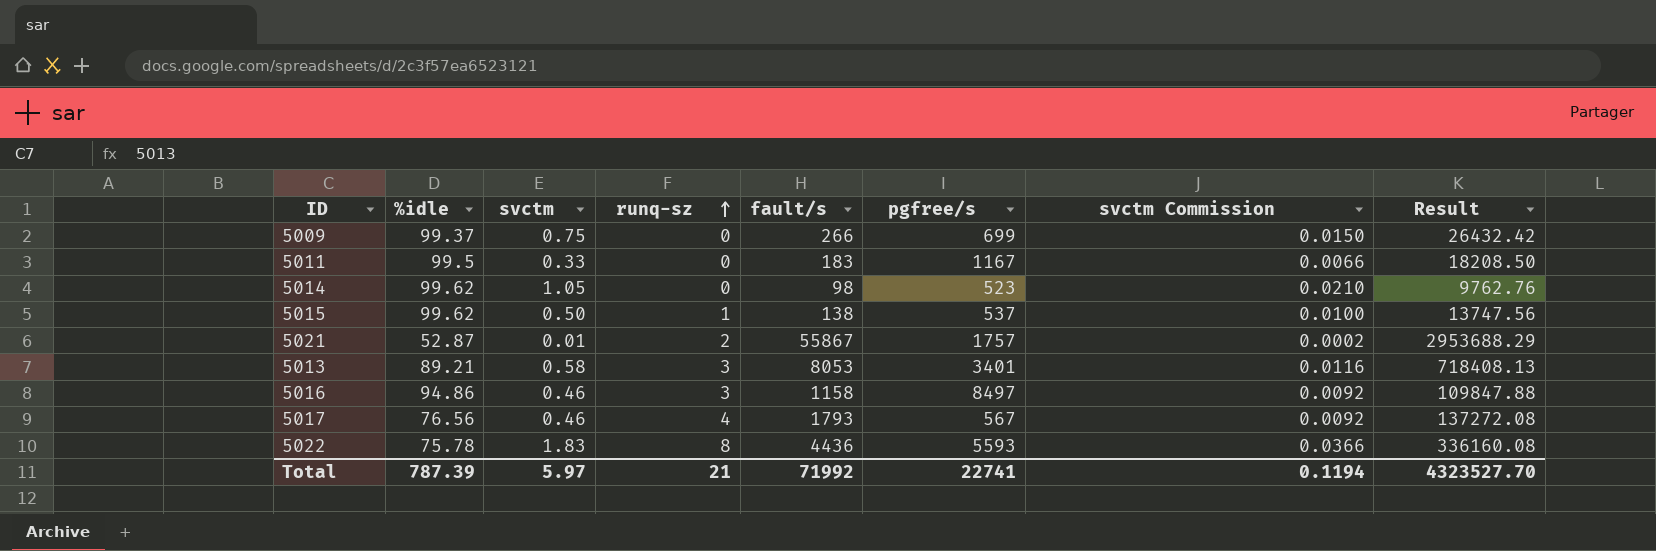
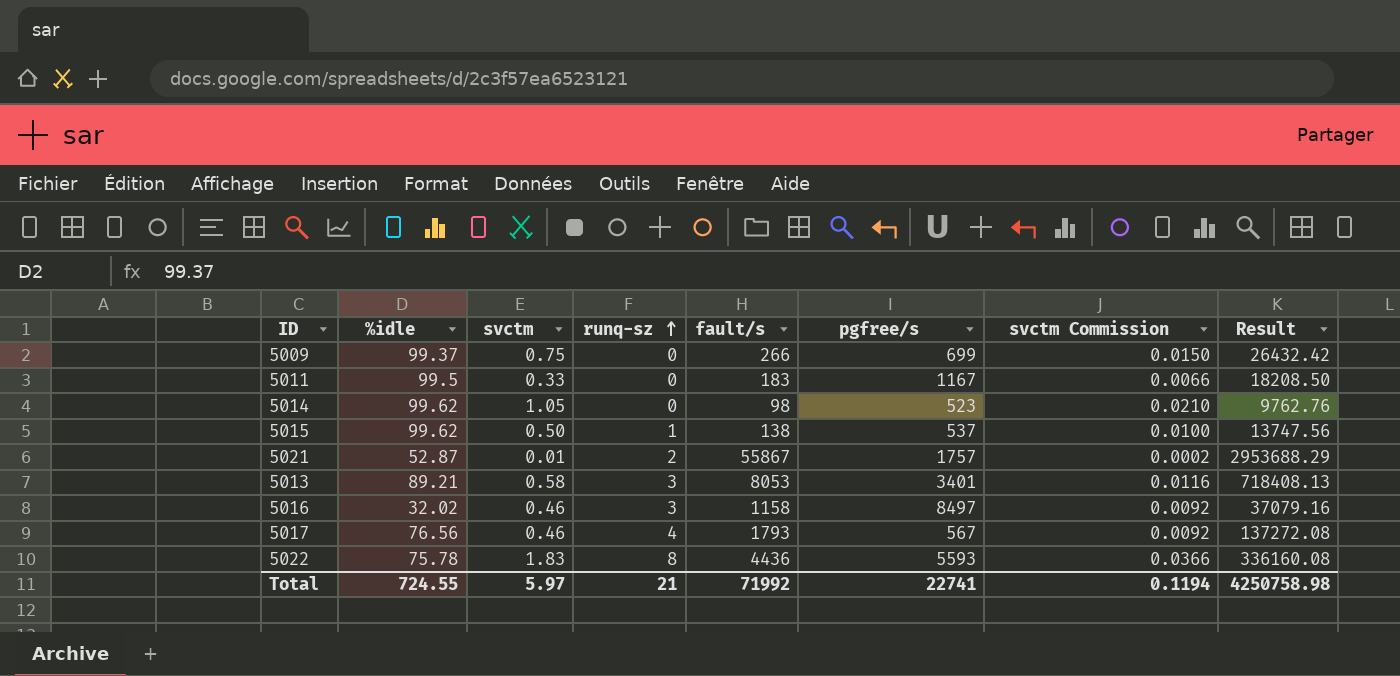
5016 | %idle: 94.86 -> 32.02
5016 | Result: 109847.88 -> 37079.16
Total | %idle: 787.39 -> 724.55
Total | Result: 4323527.70 -> 4250758.98

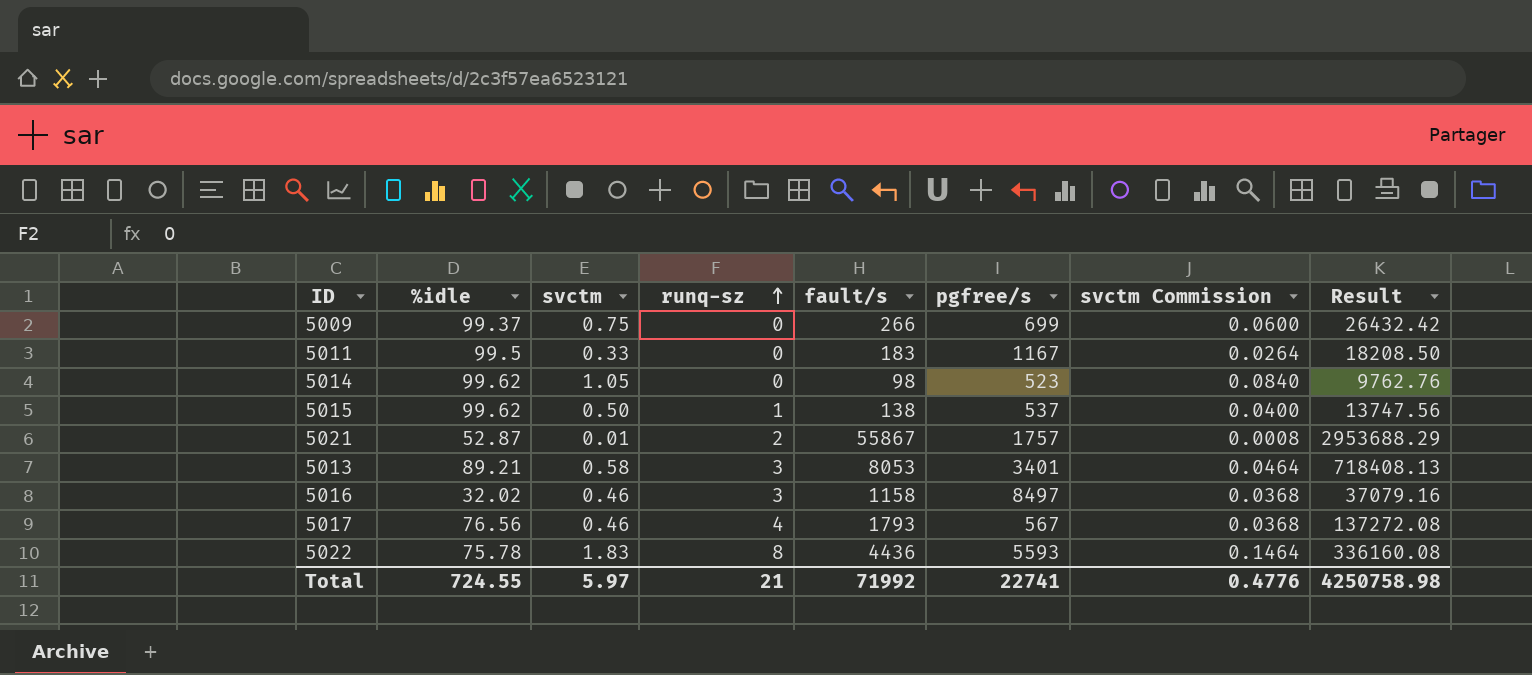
column svctm Commission | formula: [svctm] * 0.02 -> [svctm] * 0.08
Total | svctm Commission: 0.1194 -> 0.4776

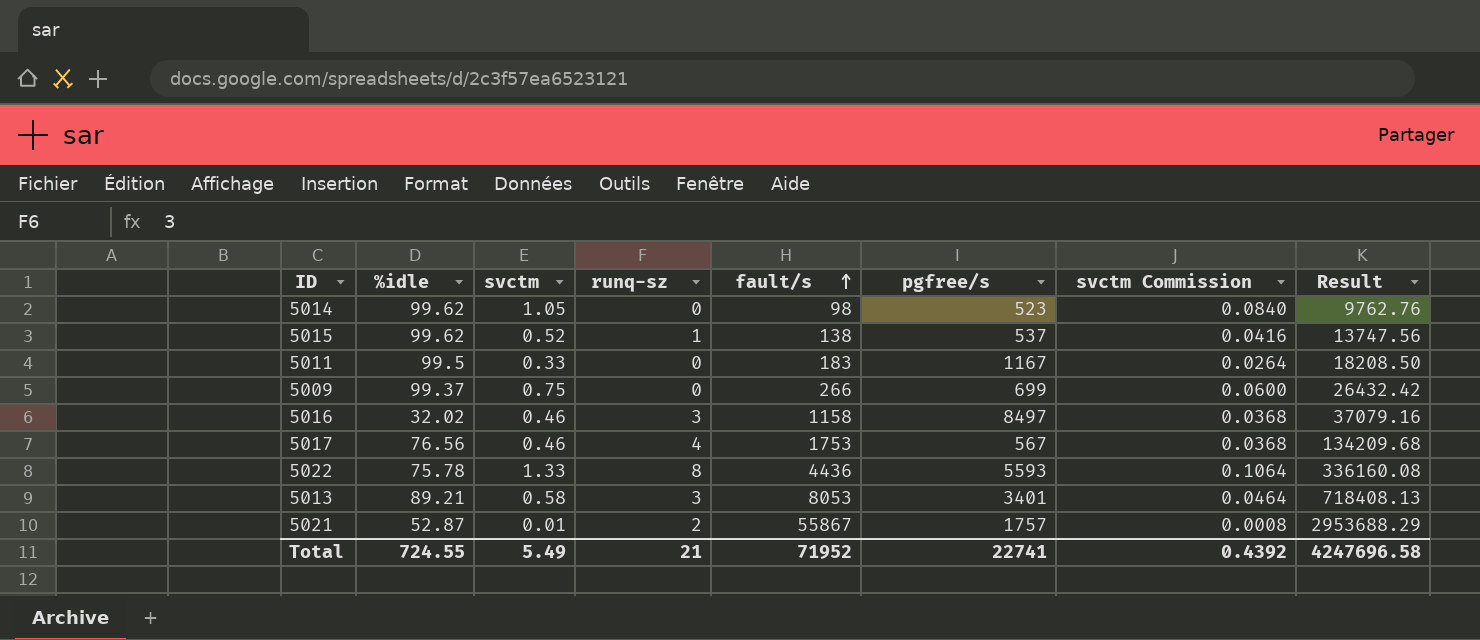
row order: runq-sz ascending -> fault/s ascending
5015 | svctm: 0.50 -> 0.52
5015 | svctm Commission: 0.0400 -> 0.0416
5017 | fault/s: 1793 -> 1753
5017 | Result: 137272.08 -> 134209.68
5022 | svctm: 1.83 -> 1.33
5022 | svctm Commission: 0.1464 -> 0.1064
Total | svctm: 5.97 -> 5.49
Total | fault/s: 71992 -> 71952
Total | svctm Commission: 0.4776 -> 0.4392
Total | Result: 4250758.98 -> 4247696.58

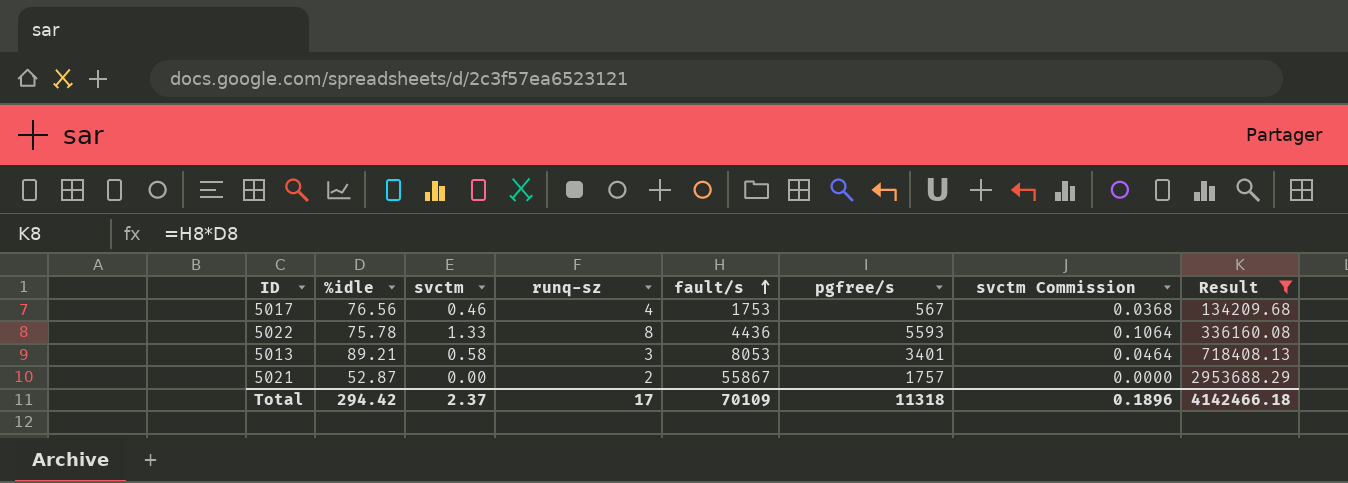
filter: none -> Result >= 134209.68
5021 | svctm: 0.01 -> 0.00
5021 | svctm Commission: 0.0008 -> 0.0000
Total | %idle: 724.55 -> 294.42
Total | svctm: 5.49 -> 2.37
Total | runq-sz: 21 -> 17
Total | fault/s: 71952 -> 70109
Total | pgfree/s: 22741 -> 11318
Total | svctm Commission: 0.4392 -> 0.1896
Total | Result: 4247696.58 -> 4142466.18

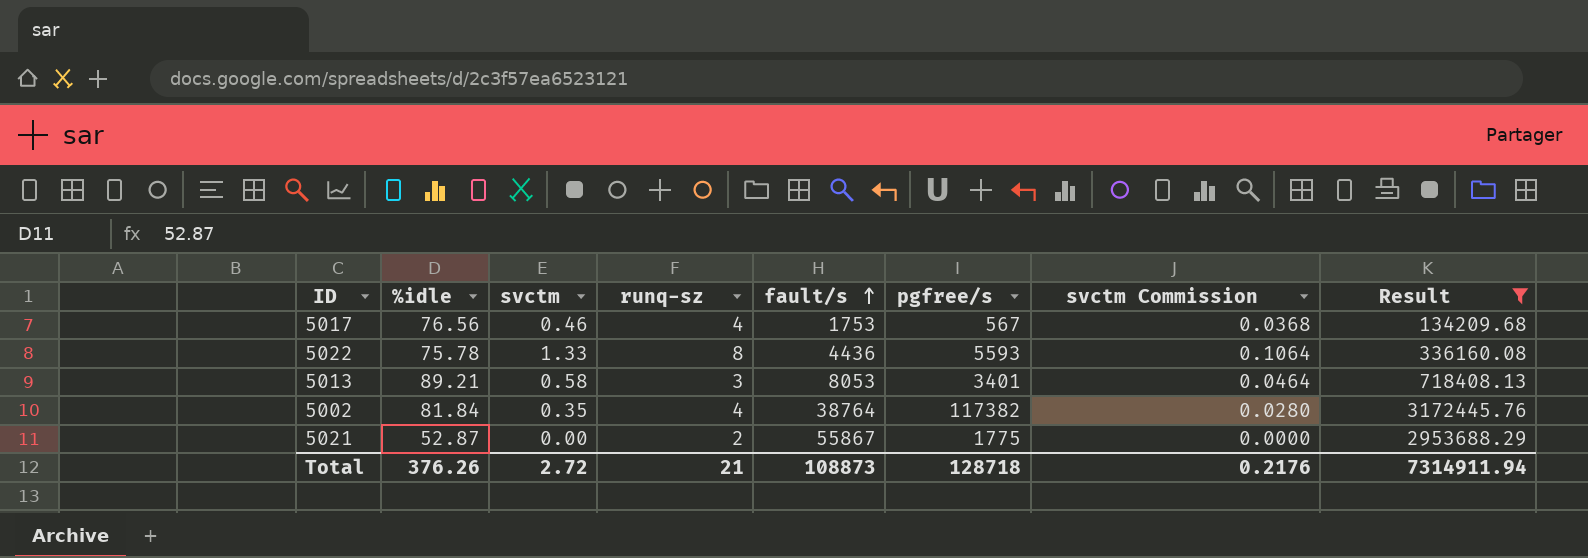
row 5002: none -> 81.84 | 0.35 | 4 | 38764 | 117382 | 0.0280 | 3172445.76
5021 | pgfree/s: 1757 -> 1775
Total | %idle: 294.42 -> 376.26
Total | svctm: 2.37 -> 2.72
Total | runq-sz: 17 -> 21
Total | fault/s: 70109 -> 108873
Total | pgfree/s: 11318 -> 128718
Total | svctm Commission: 0.1896 -> 0.2176
Total | Result: 4142466.18 -> 7314911.94

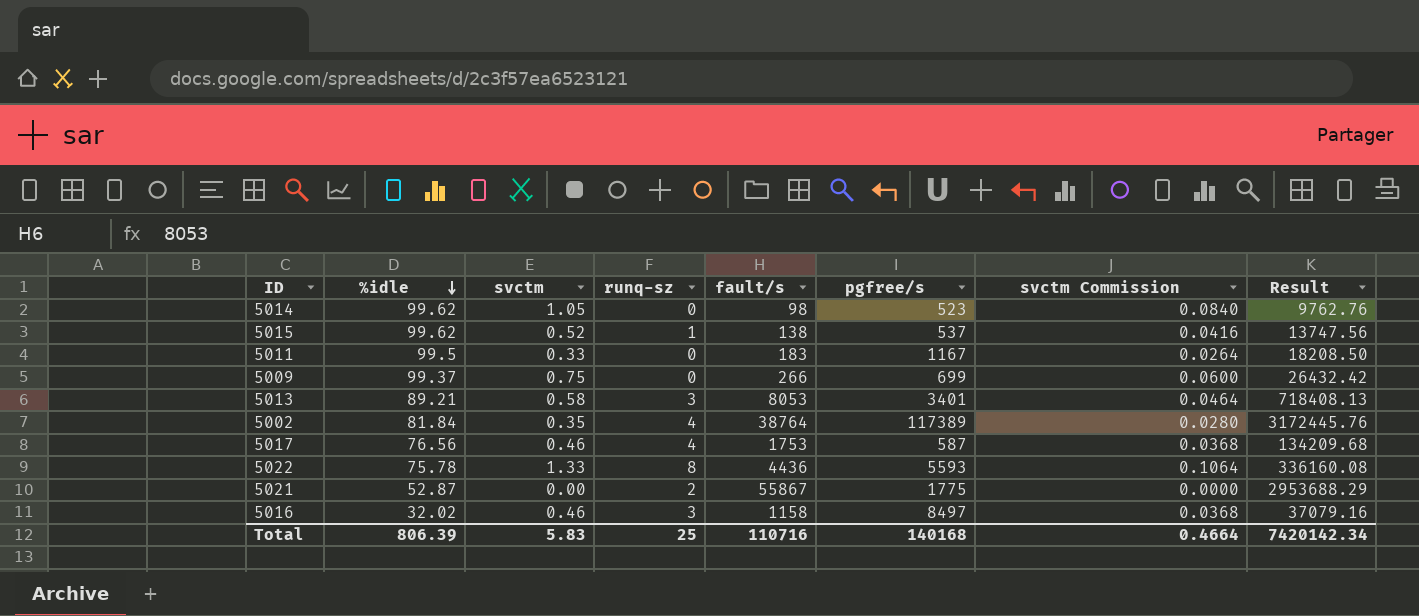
filter: Result >= 134209.68 -> none
row order: fault/s ascending -> %idle descending
5002 | pgfree/s: 117382 -> 117389
5017 | pgfree/s: 567 -> 587
Total | %idle: 376.26 -> 806.39
Total | svctm: 2.72 -> 5.83
Total | runq-sz: 21 -> 25
Total | fault/s: 108873 -> 110716
Total | pgfree/s: 128718 -> 140168
Total | svctm Commission: 0.2176 -> 0.4664
Total | Result: 7314911.94 -> 7420142.34

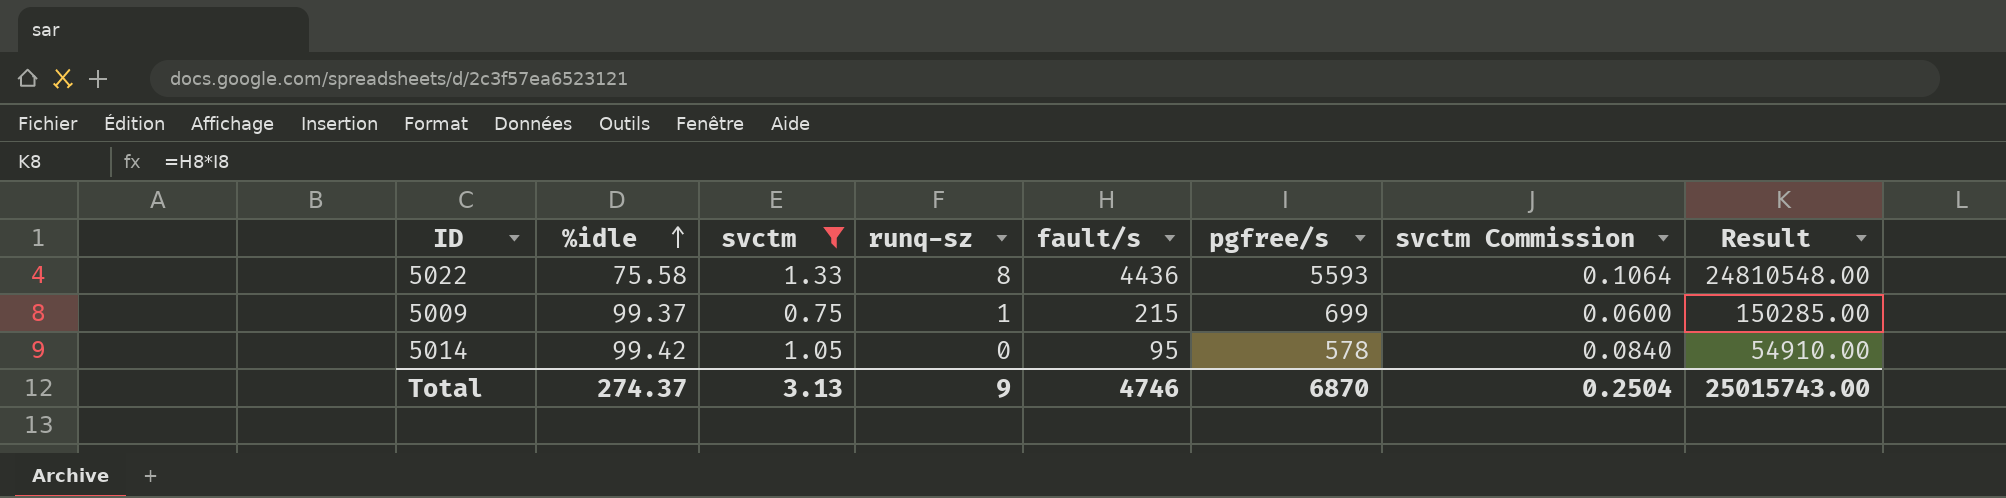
filter: none -> svctm >= 0.75
row order: %idle descending -> %idle ascending
column Result | formula: [%idle] * [fault/s] -> [fault/s] * [pgfree/s]
5022 | %idle: 75.78 -> 75.58
5009 | runq-sz: 0 -> 1
5009 | fault/s: 266 -> 215
5014 | %idle: 99.62 -> 99.42
5014 | fault/s: 98 -> 95
5014 | pgfree/s: 523 -> 578
Total | %idle: 806.39 -> 274.37
Total | svctm: 5.83 -> 3.13
Total | runq-sz: 25 -> 9
Total | fault/s: 110716 -> 4746
Total | pgfree/s: 140168 -> 6870
Total | svctm Commission: 0.4664 -> 0.2504
Total | Result: 7420142.34 -> 25015743.00

